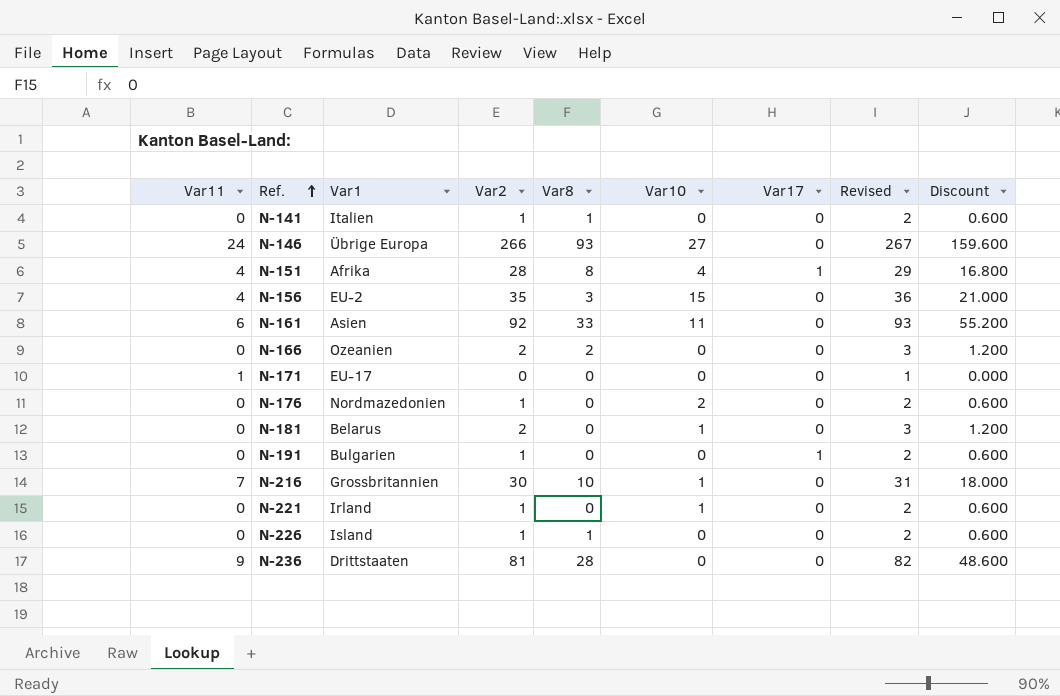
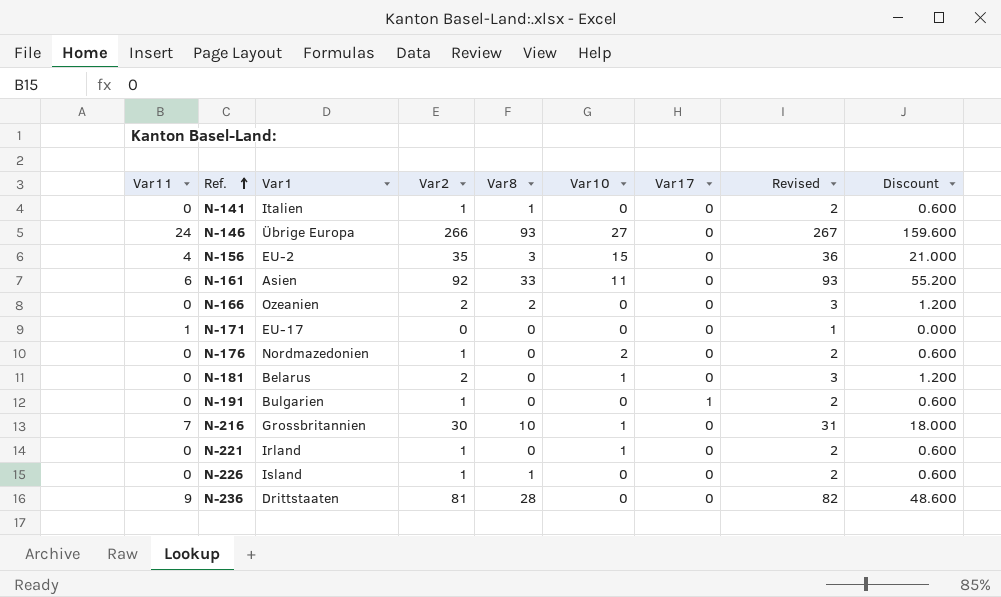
row N-151: 4 | Afrika | 28 | 8 | 4 | 1 | 29 | 16.800 -> none

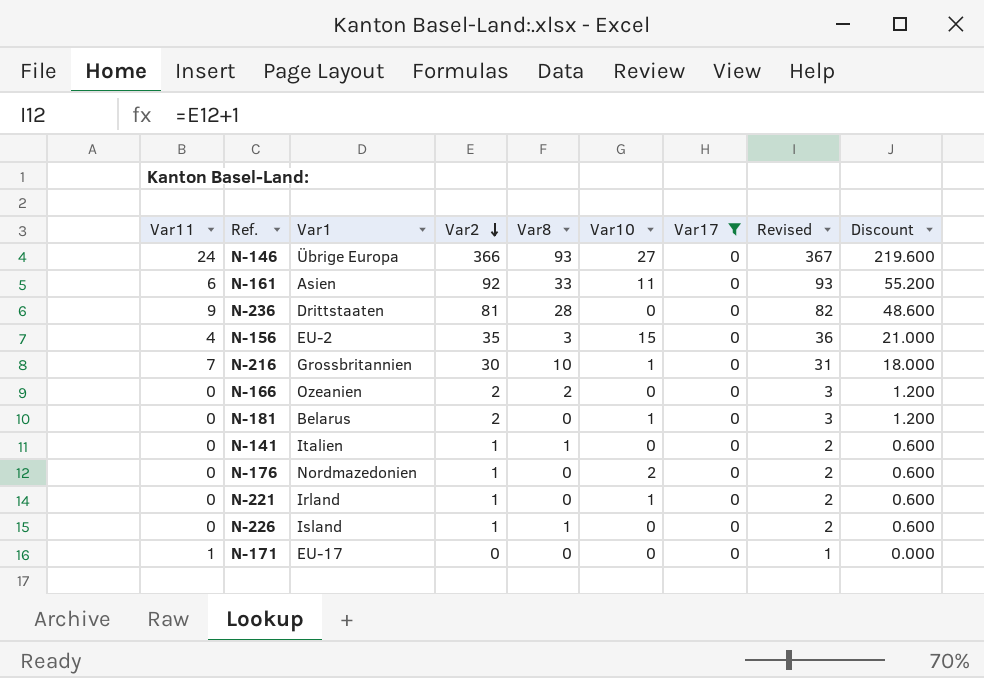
filter: none -> Var17 = 0
row order: Ref. ascending -> Var2 descending
N-146 | Var2: 266 -> 366
N-146 | Revised: 267 -> 367
N-146 | Discount: 159.600 -> 219.600

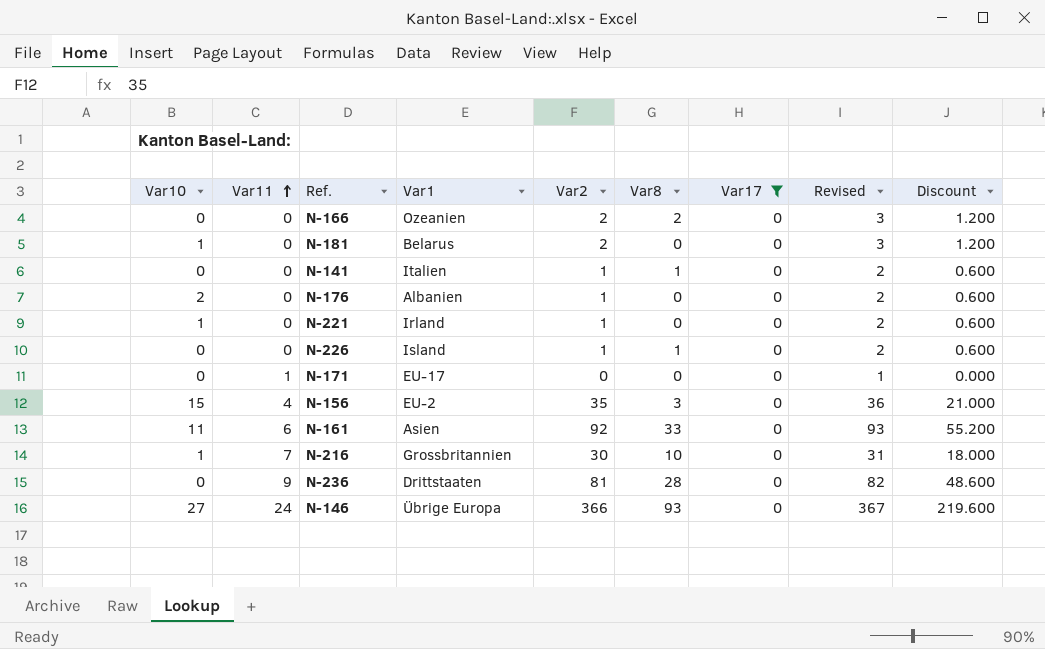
row order: Var2 descending -> Var11 ascending
column Var10 | position: 6 -> 1
N-176 | Var1: Nordmazedonien -> Albanien

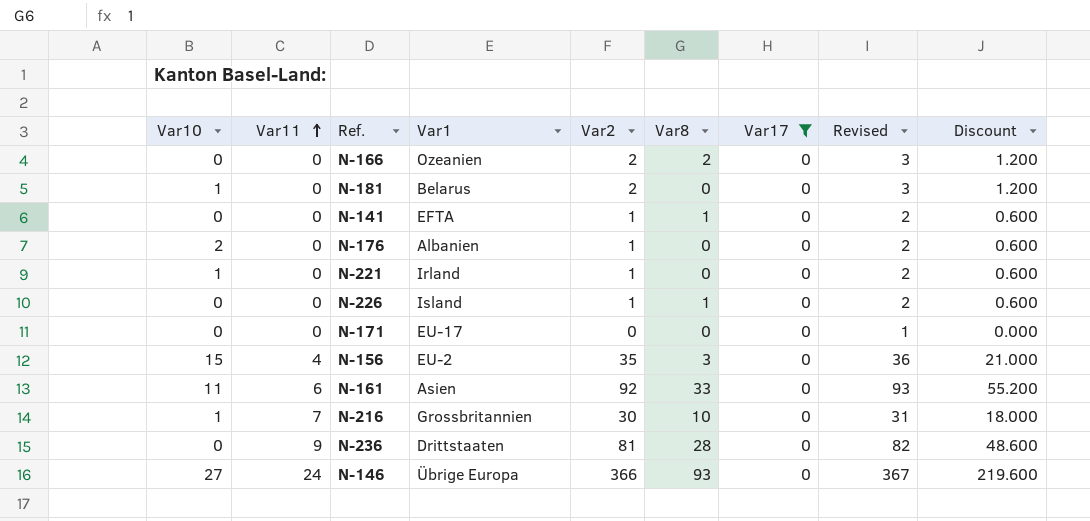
N-141 | Var1: Italien -> EFTA
N-171 | Var11: 1 -> 0

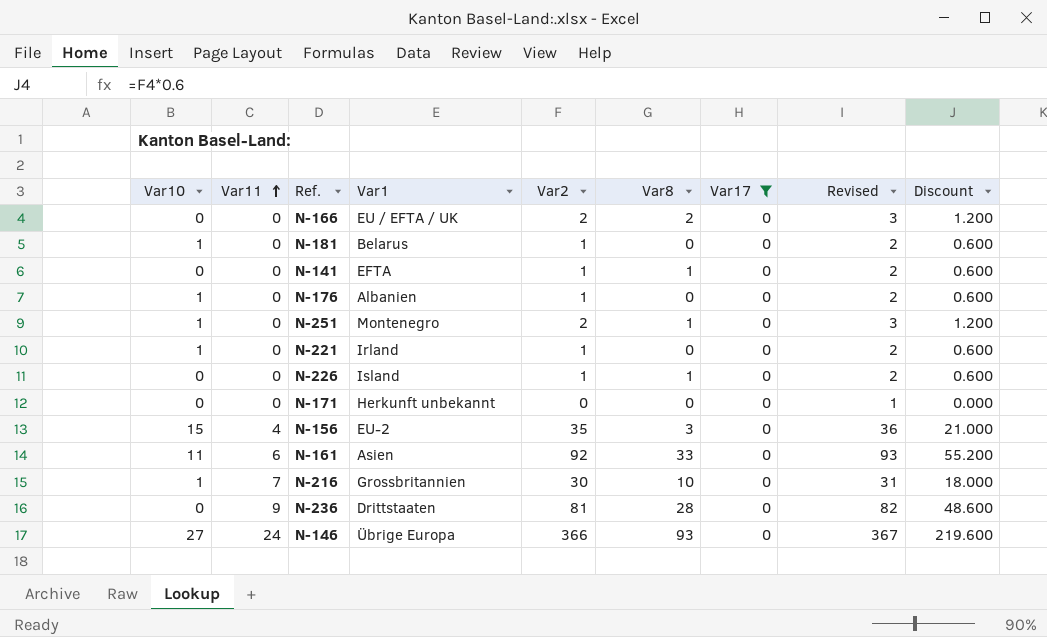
N-166 | Var1: Ozeanien -> EU / EFTA / UK
N-181 | Var2: 2 -> 1
N-181 | Revised: 3 -> 2
N-181 | Discount: 1.200 -> 0.600
N-176 | Var10: 2 -> 1
row N-251: none -> 1 | 0 | Montenegro | 2 | 1 | 0 | 3 | 1.200
N-171 | Var1: EU-17 -> Herkunft unbekannt

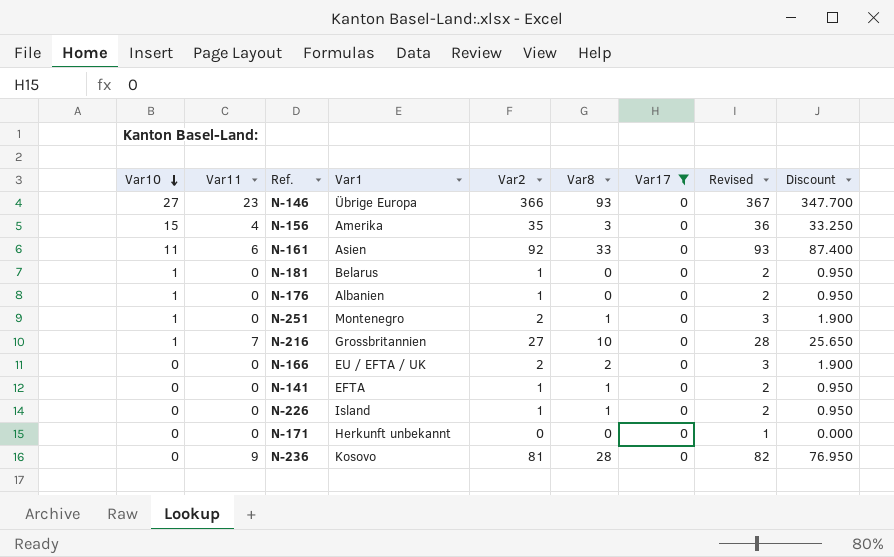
row order: Var11 ascending -> Var10 descending
column Discount | formula: [Var2] * 0.6 -> [Var2] * 0.95
row N-221: 1 | 0 | Irland | 1 | 0 | 0 | 2 | 0.600 -> none
N-146 | Var11: 24 -> 23
N-156 | Var1: EU-2 -> Amerika
N-216 | Var2: 30 -> 27
N-216 | Revised: 31 -> 28
N-236 | Var1: Drittstaaten -> Kosovo

